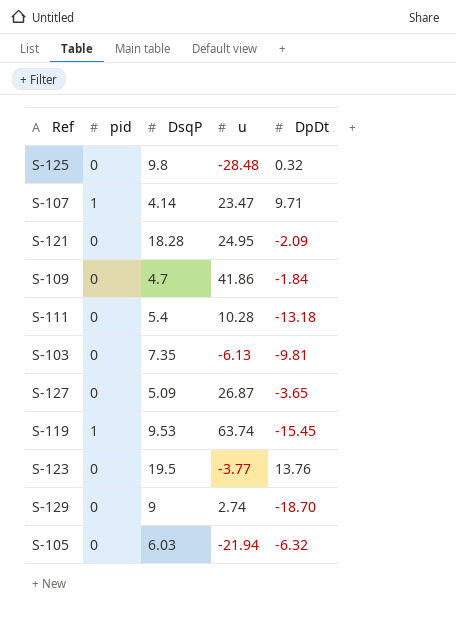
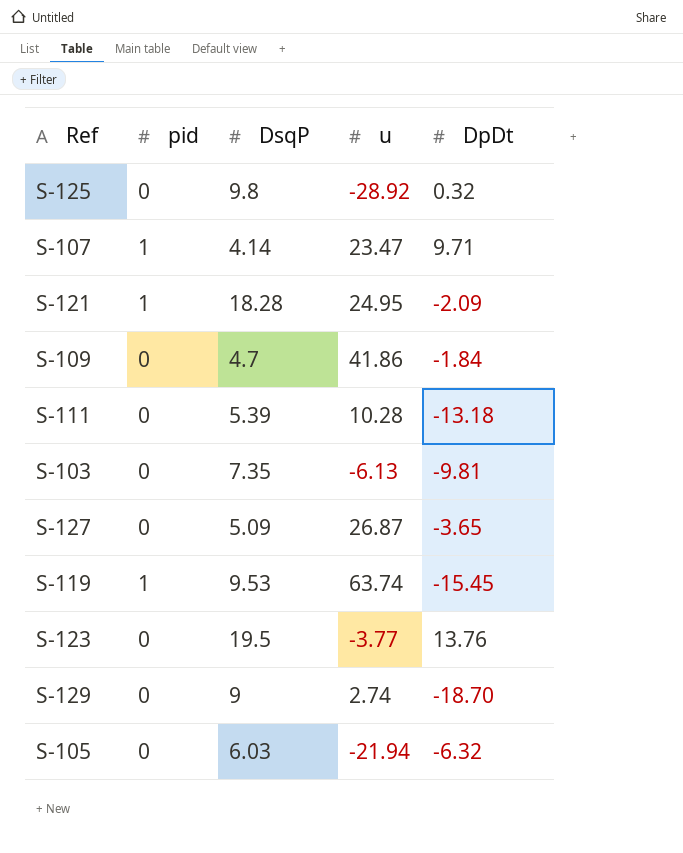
S-125 | u: -28.48 -> -28.92
S-121 | pid: 0 -> 1
S-111 | DsqP: 5.4 -> 5.39

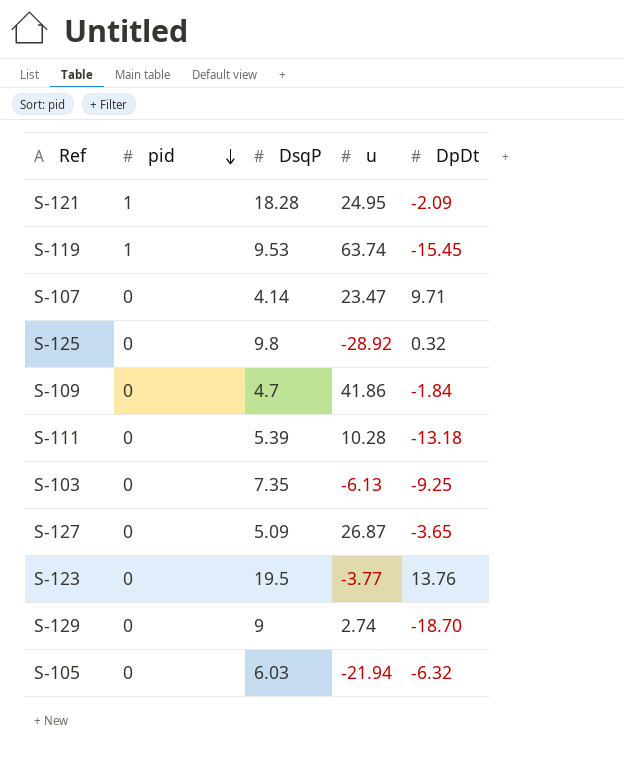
row order: none -> pid descending
S-107 | pid: 1 -> 0
S-103 | DpDt: -9.81 -> -9.25

